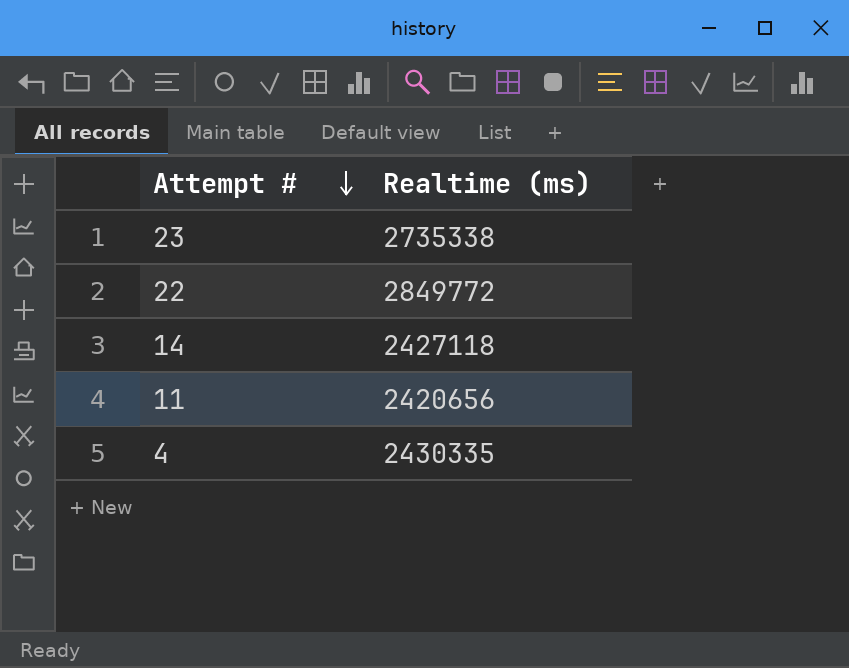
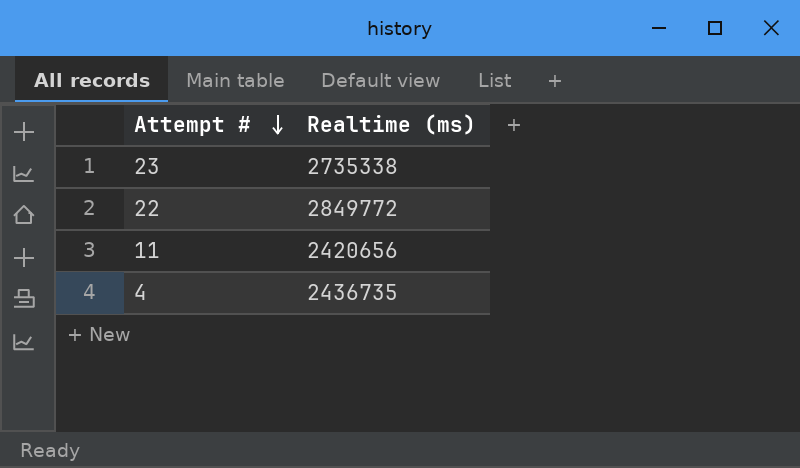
row 14: 2427118 -> none
4 | Realtime (ms): 2430335 -> 2436735

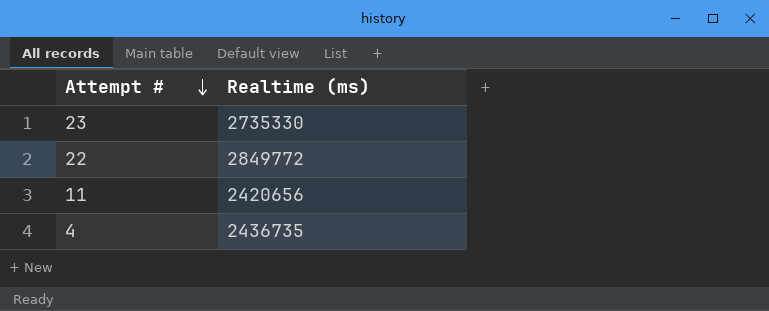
23 | Realtime (ms): 2735338 -> 2735330

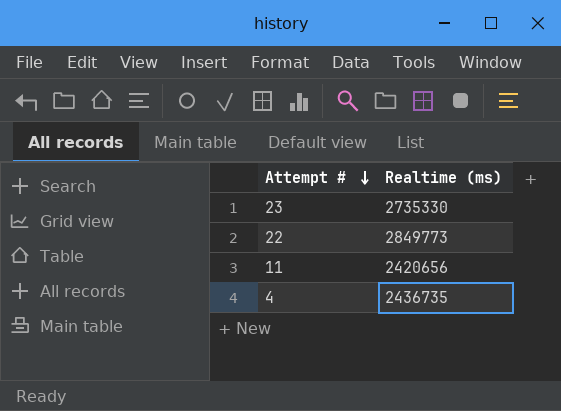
22 | Realtime (ms): 2849772 -> 2849773

